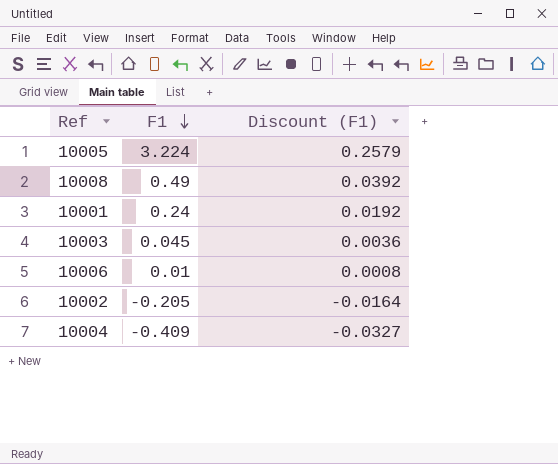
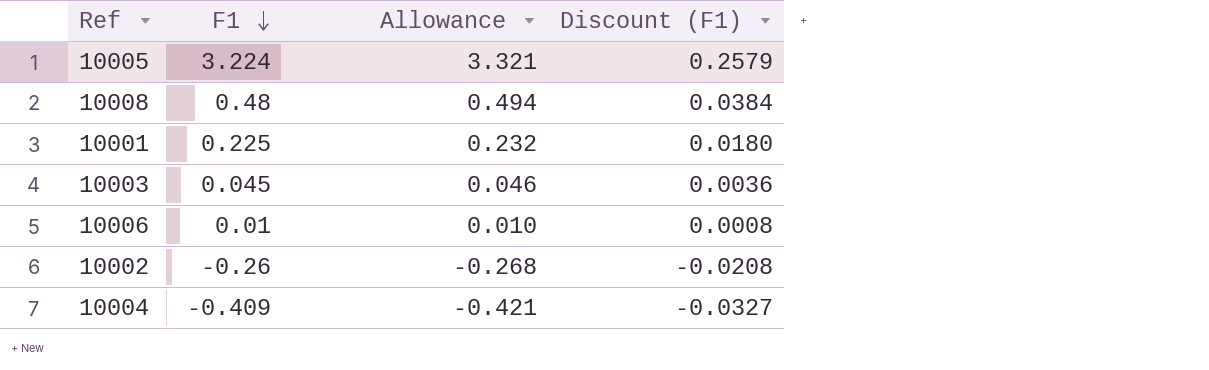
column Allowance | formula: none -> [F1] * 1.03
10008 | F1: 0.49 -> 0.48
10008 | Discount (F1): 0.0392 -> 0.0384
10001 | F1: 0.24 -> 0.225
10001 | Discount (F1): 0.0192 -> 0.0180
10002 | F1: -0.205 -> -0.26
10002 | Discount (F1): -0.0164 -> -0.0208

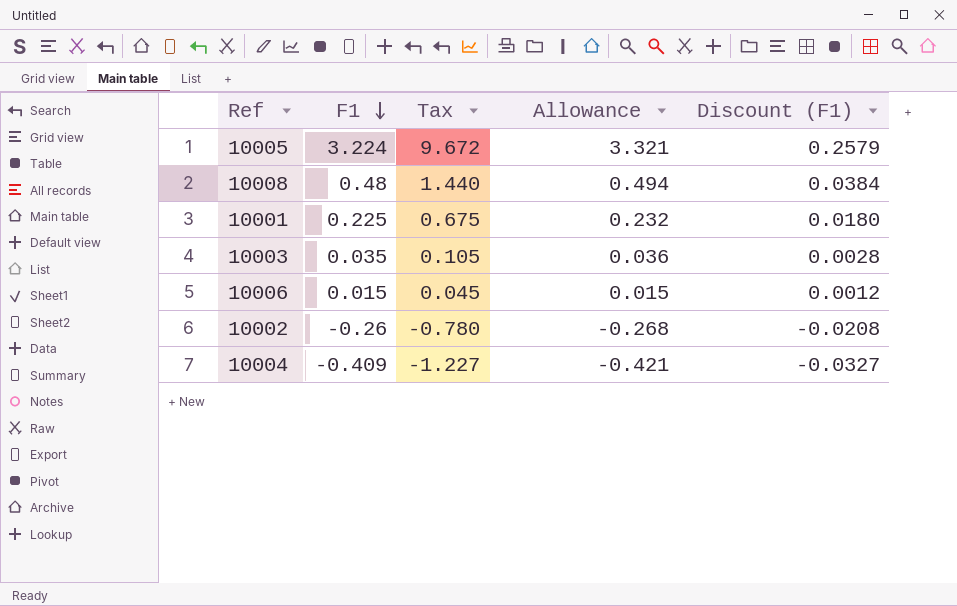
column Tax | formula: none -> [F1] * 3
10003 | F1: 0.045 -> 0.035
10003 | Allowance: 0.046 -> 0.036
10003 | Discount (F1): 0.0036 -> 0.0028
10006 | F1: 0.01 -> 0.015
10006 | Allowance: 0.010 -> 0.015
10006 | Discount (F1): 0.0008 -> 0.0012

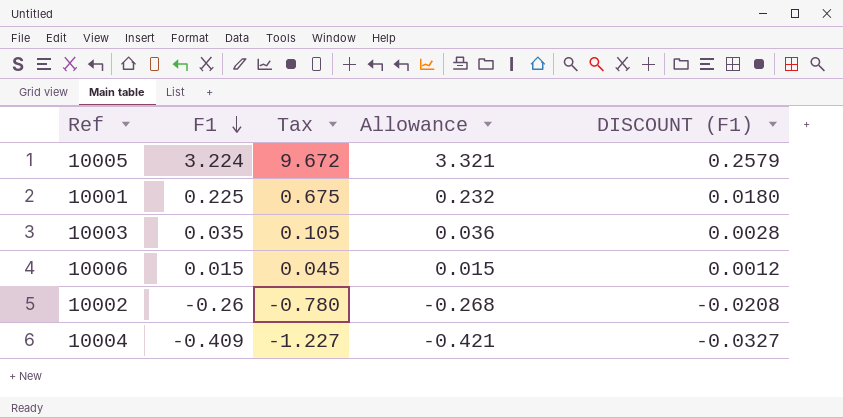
column name: Discount (F1) -> DISCOUNT (F1)
row 10008: 0.48 | 1.440 | 0.494 | 0.0384 -> none

